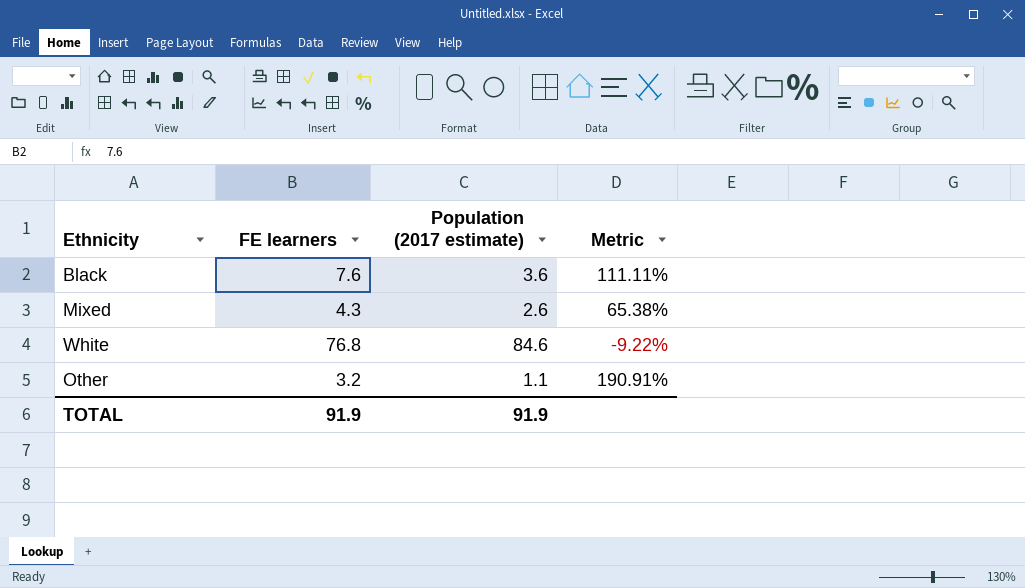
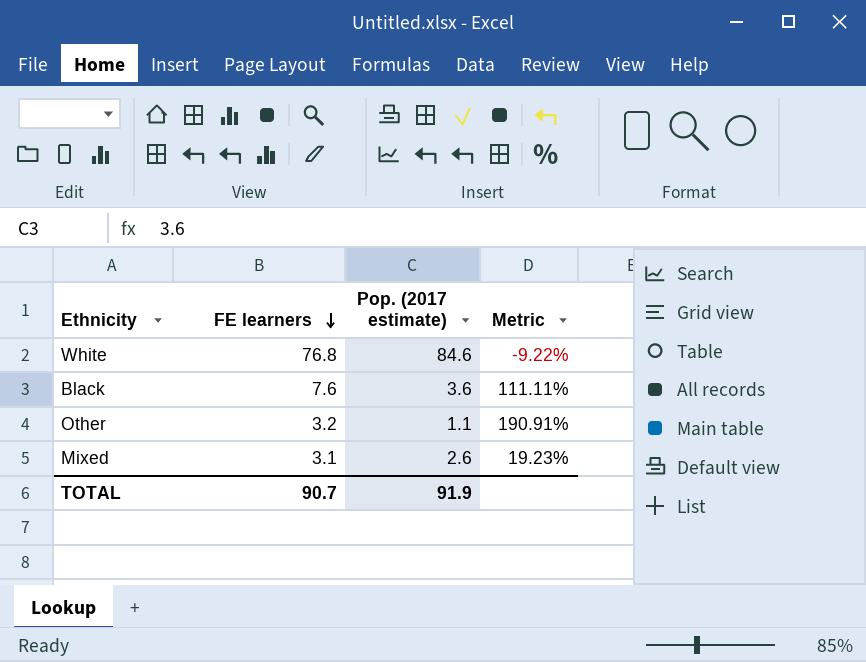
row order: none -> FE learners descending
column name: Population (2017 estimate) -> Pop. (2017 estimate)
Mixed | FE learners: 4.3 -> 3.1
Mixed | Metric: 65.38% -> 19.23%
TOTAL | FE learners: 91.9 -> 90.7

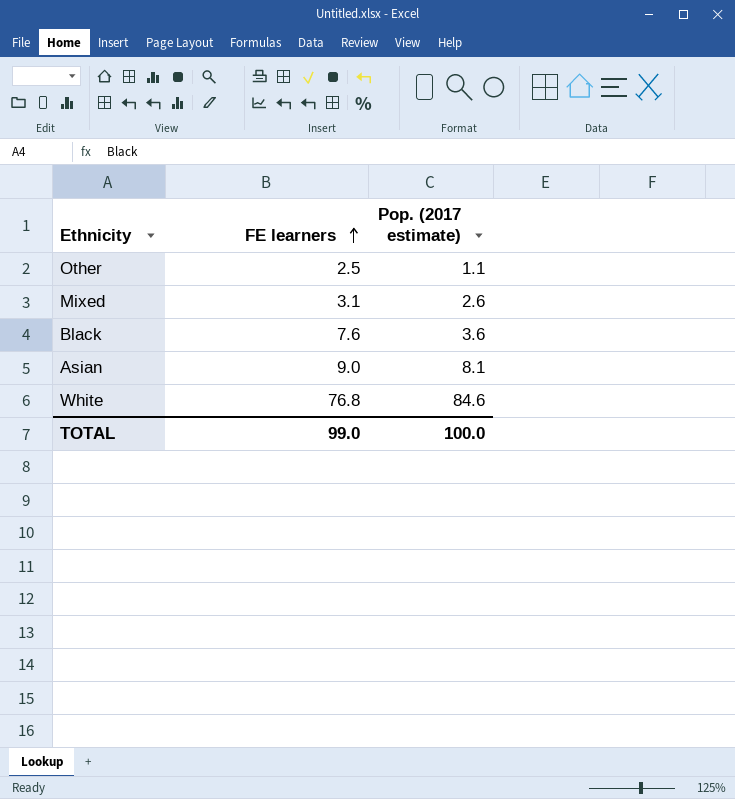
row order: FE learners descending -> FE learners ascending
column Metric | formula: ([FE learners] - [Pop. (2017 estimate)]) / [Pop. (2017 estimate)] -> none
Other | FE learners: 3.2 -> 2.5
row Asian: none -> 9.0 | 8.1
TOTAL | FE learners: 90.7 -> 99.0
TOTAL | Pop. (2017 estimate): 91.9 -> 100.0

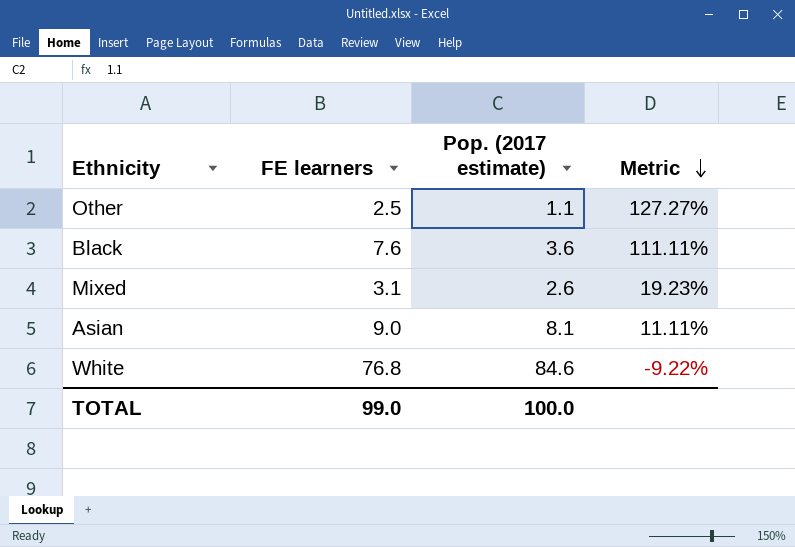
row order: FE learners ascending -> Metric descending
column Metric | formula: none -> ([FE learners] - [Pop. (2017 estimate)]) / [Pop. (2017 estimate)]

